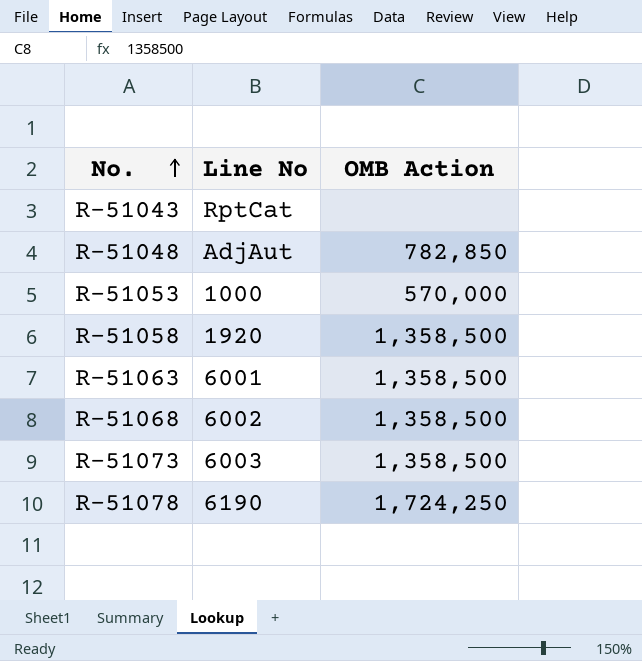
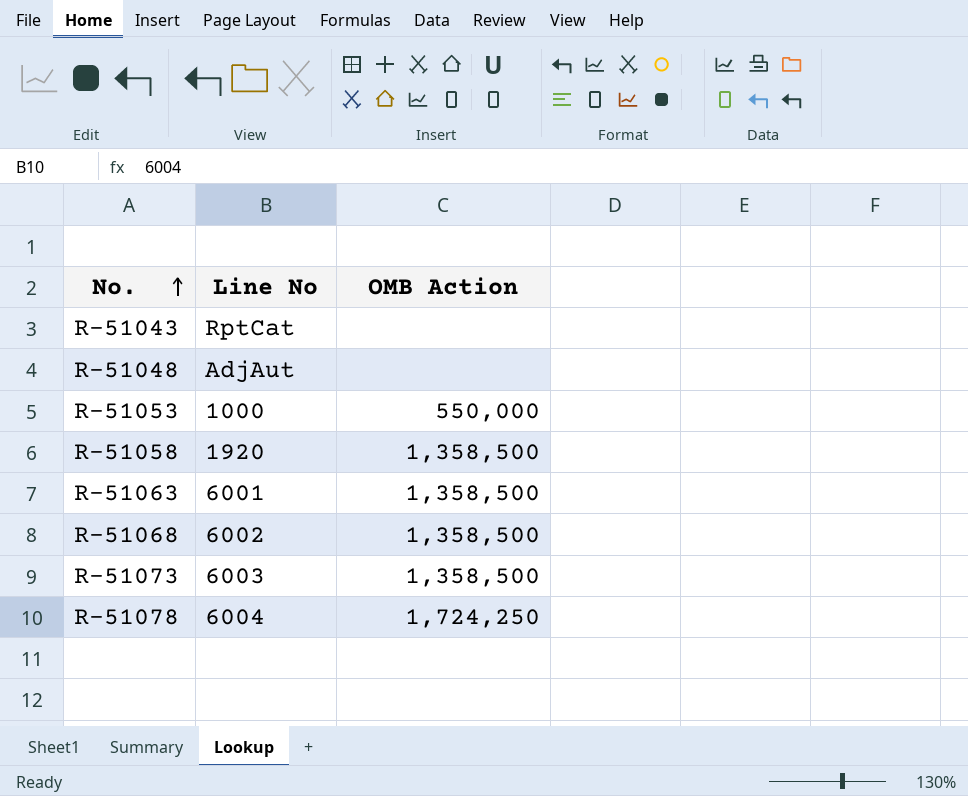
R-51048 | OMB Action: 782,850 -> none
R-51053 | OMB Action: 570,000 -> 550,000
R-51078 | Line No: 6190 -> 6004

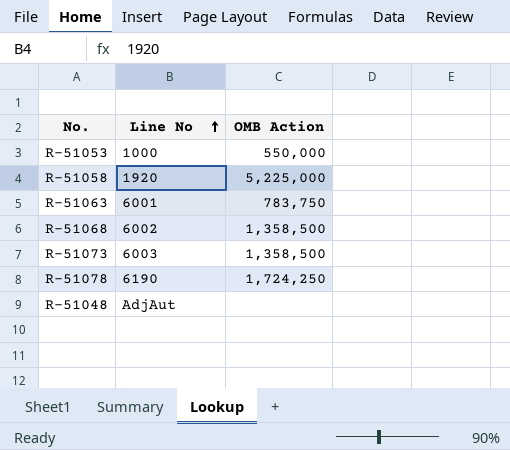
row order: No. ascending -> Line No ascending
row R-51043: RptCat | none -> none
R-51058 | OMB Action: 1,358,500 -> 5,225,000
R-51063 | OMB Action: 1,358,500 -> 783,750
R-51078 | Line No: 6004 -> 6190

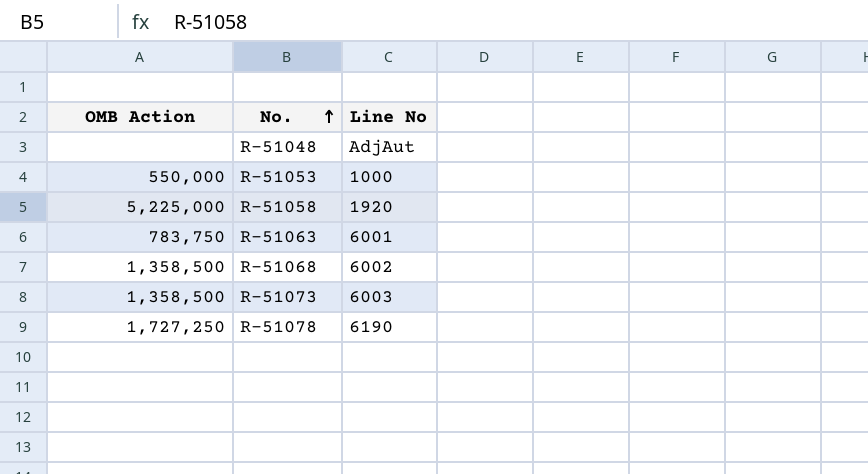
row order: Line No ascending -> No. ascending
column OMB Action | position: 3 -> 1
R-51078 | OMB Action: 1,724,250 -> 1,727,250

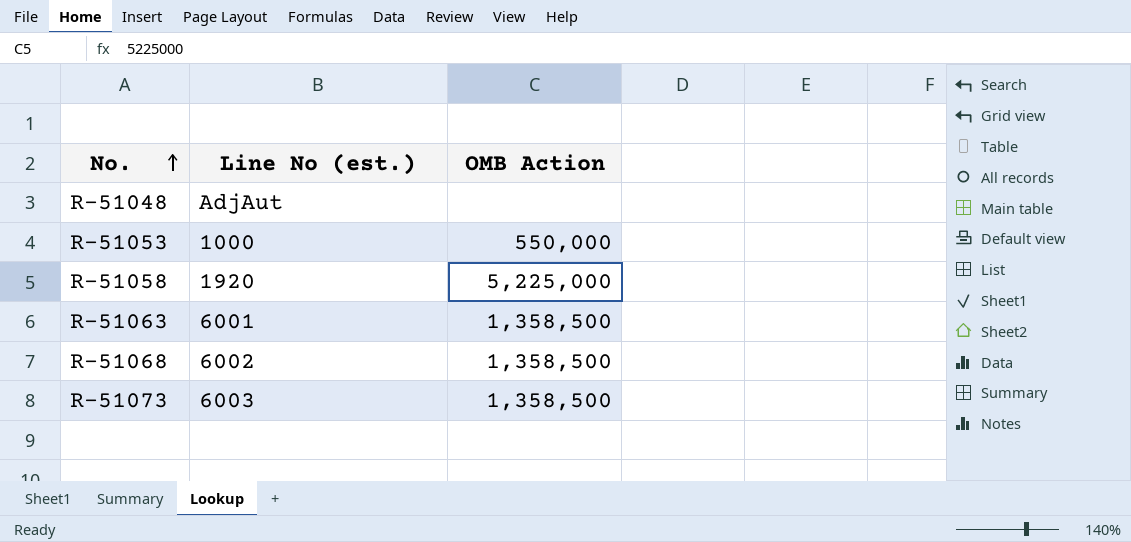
column name: Line No -> Line No (est.)
column OMB Action | position: 1 -> 3
row R-51078: 1,727,250 | 6190 -> none
R-51063 | OMB Action: 783,750 -> 1,358,500

